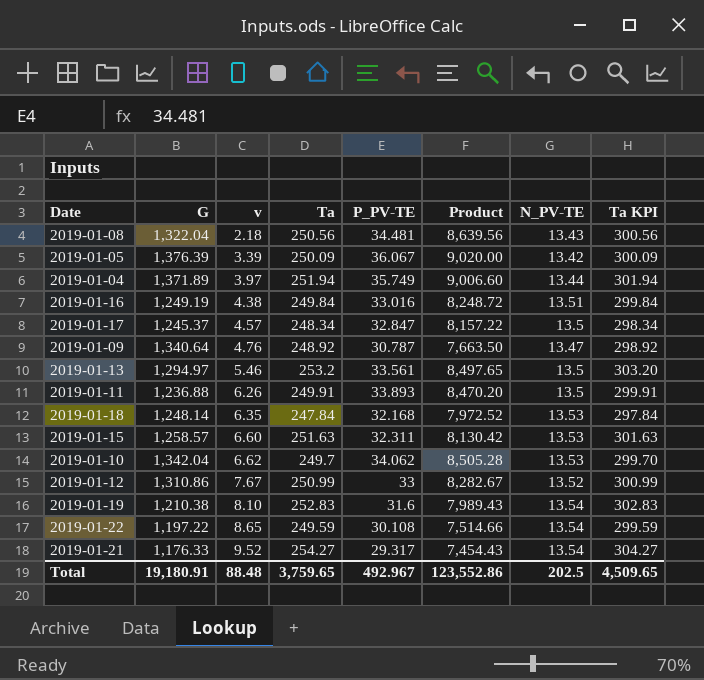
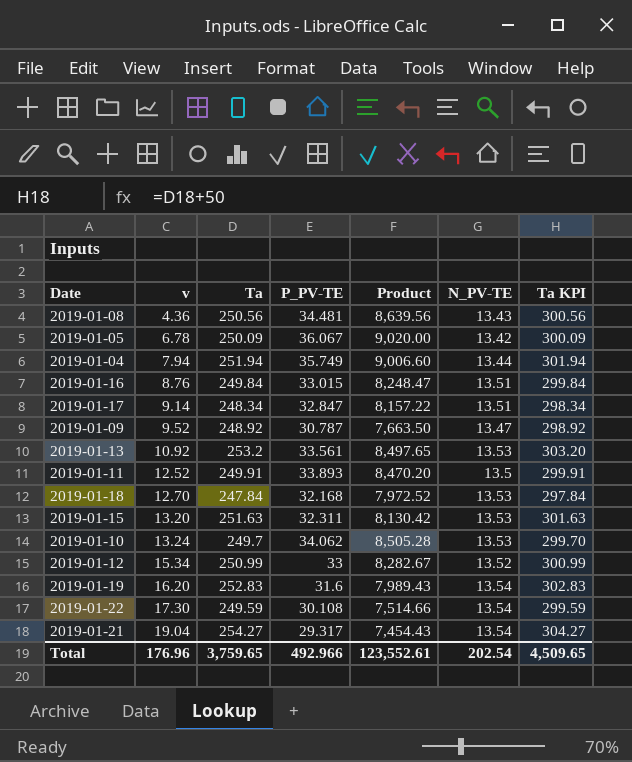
column G | position: 2 -> none
2019-01-08 | v: 2.18 -> 4.36
2019-01-05 | v: 3.39 -> 6.78
2019-01-04 | v: 3.97 -> 7.94
2019-01-16 | v: 4.38 -> 8.76
2019-01-16 | P_PV-TE: 33.016 -> 33.015
2019-01-16 | Product: 8,248.72 -> 8,248.47
2019-01-17 | v: 4.57 -> 9.14
2019-01-17 | N_PV-TE: 13.5 -> 13.51
2019-01-09 | v: 4.76 -> 9.52
2019-01-13 | v: 5.46 -> 10.92
2019-01-13 | N_PV-TE: 13.5 -> 13.53
2019-01-11 | v: 6.26 -> 12.52
2019-01-18 | v: 6.35 -> 12.70
2019-01-15 | v: 6.60 -> 13.20
2019-01-10 | v: 6.62 -> 13.24
2019-01-12 | v: 7.67 -> 15.34
2019-01-19 | v: 8.10 -> 16.20
2019-01-22 | v: 8.65 -> 17.30
2019-01-21 | v: 9.52 -> 19.04
Total | v: 88.48 -> 176.96
Total | P_PV-TE: 492.967 -> 492.966
Total | Product: 123,552.86 -> 123,552.61
Total | N_PV-TE: 202.5 -> 202.54

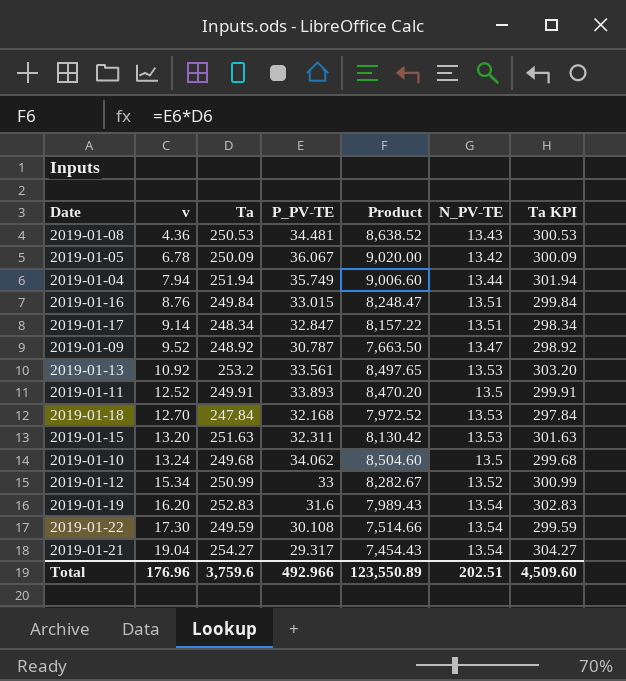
2019-01-08 | Ta: 250.56 -> 250.53
2019-01-08 | Product: 8,639.56 -> 8,638.52
2019-01-08 | Ta KPI: 300.56 -> 300.53
2019-01-10 | Ta: 249.7 -> 249.68
2019-01-10 | Product: 8,505.28 -> 8,504.60
2019-01-10 | N_PV-TE: 13.53 -> 13.5
2019-01-10 | Ta KPI: 299.70 -> 299.68
Total | Ta: 3,759.65 -> 3,759.6
Total | Product: 123,552.61 -> 123,550.89
Total | N_PV-TE: 202.54 -> 202.51
Total | Ta KPI: 4,509.65 -> 4,509.60

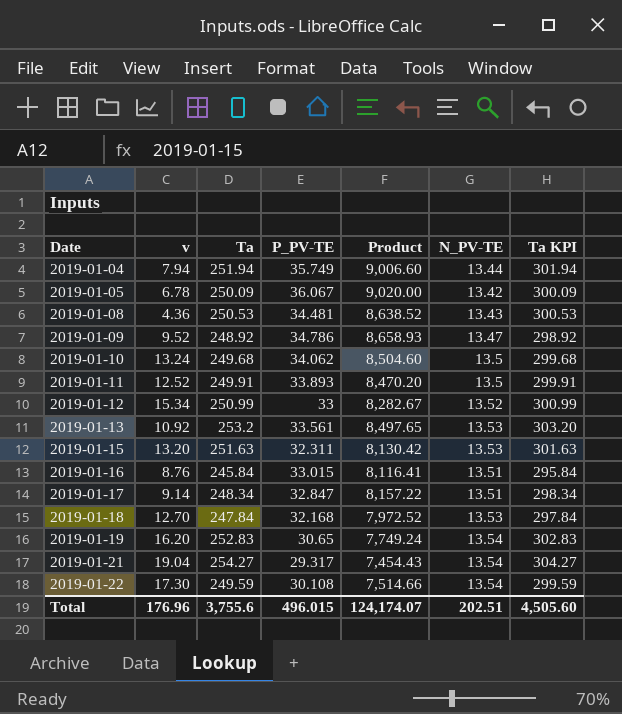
row order: v ascending -> Date ascending
2019-01-09 | P_PV-TE: 30.787 -> 34.786
2019-01-09 | Product: 7,663.50 -> 8,658.93
2019-01-16 | Ta: 249.84 -> 245.84
2019-01-16 | Product: 8,248.47 -> 8,116.41
2019-01-16 | Ta KPI: 299.84 -> 295.84
2019-01-19 | P_PV-TE: 31.6 -> 30.65
2019-01-19 | Product: 7,989.43 -> 7,749.24
Total | Ta: 3,759.6 -> 3,755.6
Total | P_PV-TE: 492.966 -> 496.015
Total | Product: 123,550.89 -> 124,174.07
Total | Ta KPI: 4,509.60 -> 4,505.60

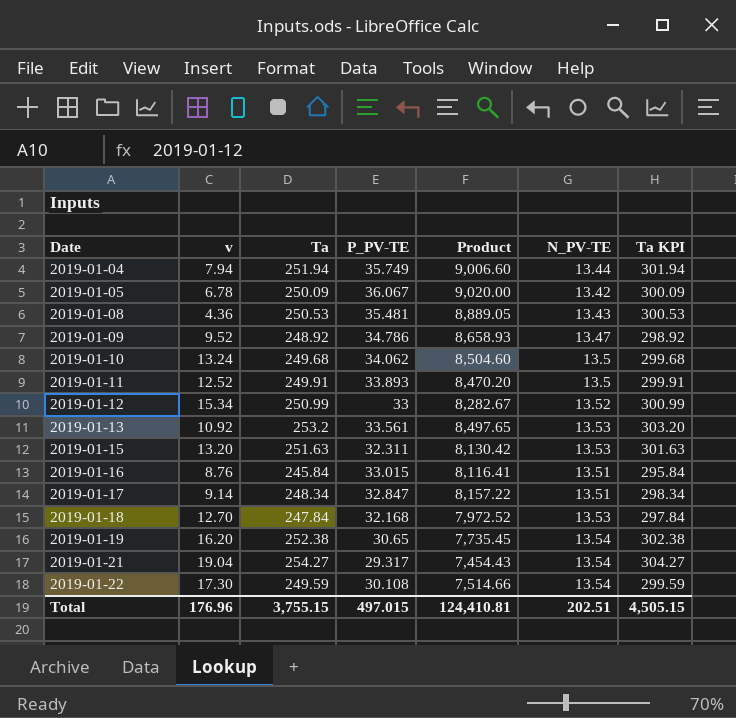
2019-01-08 | P_PV-TE: 34.481 -> 35.481
2019-01-08 | Product: 8,638.52 -> 8,889.05
2019-01-19 | Ta: 252.83 -> 252.38
2019-01-19 | Product: 7,749.24 -> 7,735.45
2019-01-19 | Ta KPI: 302.83 -> 302.38
Total | Ta: 3,755.6 -> 3,755.15
Total | P_PV-TE: 496.015 -> 497.015
Total | Product: 124,174.07 -> 124,410.81
Total | Ta KPI: 4,505.60 -> 4,505.15

